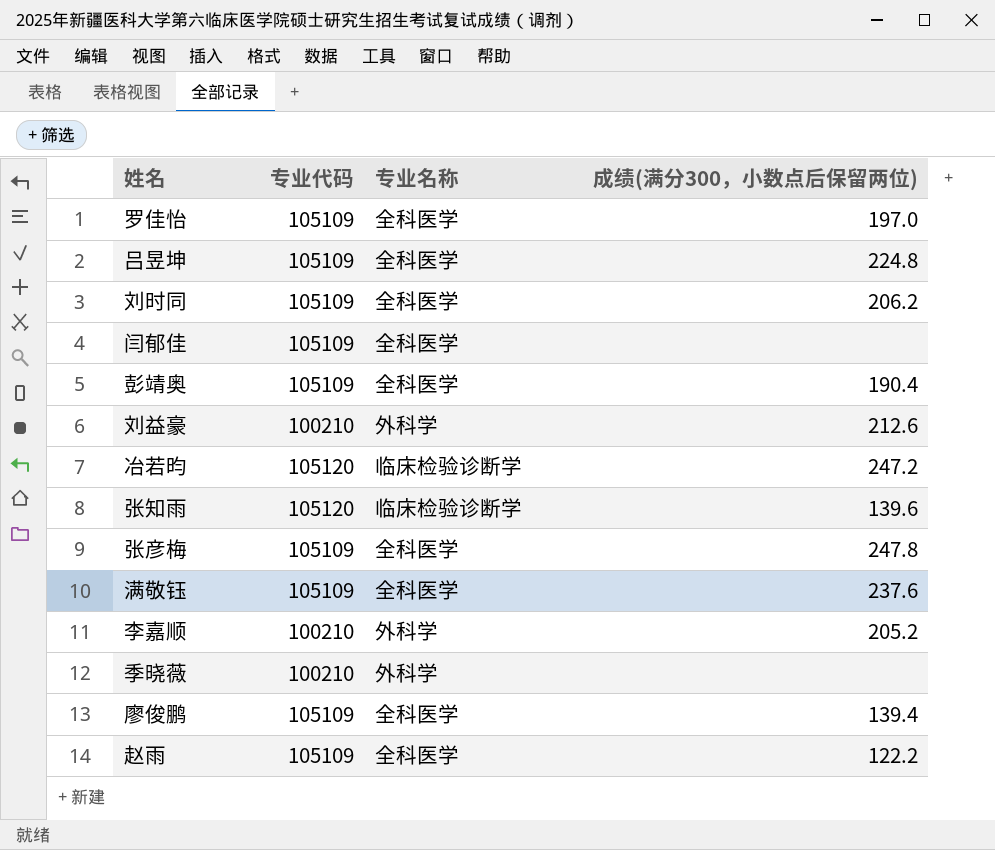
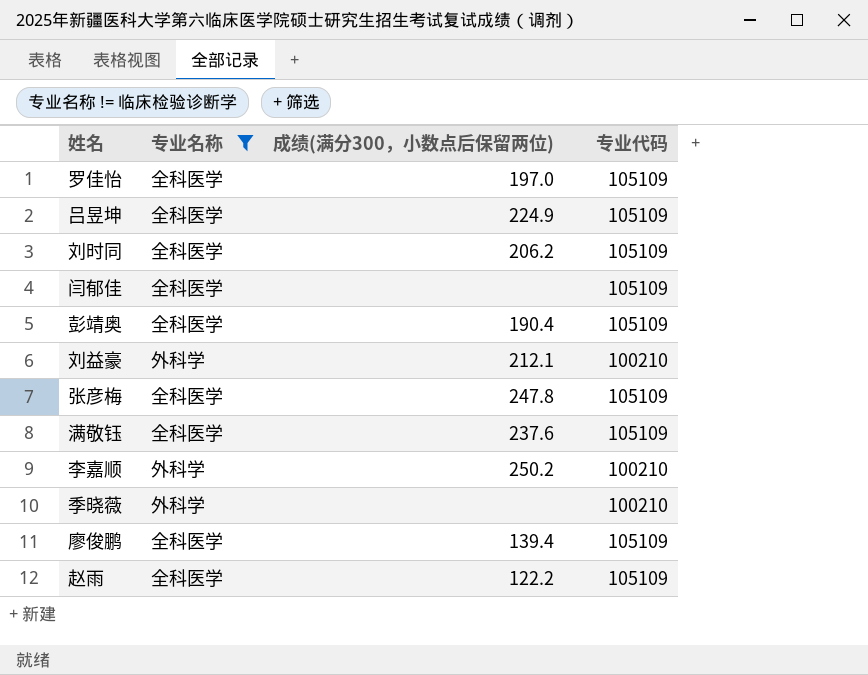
filter: none -> 专业名称 != 临床检验诊断学
column 专业代码 | position: 2 -> 4
吕昱坤 | 成绩(满分300，小数点后保留两位): 224.8 -> 224.9
刘益豪 | 成绩(满分300，小数点后保留两位): 212.6 -> 212.1
李嘉顺 | 成绩(满分300，小数点后保留两位): 205.2 -> 250.2

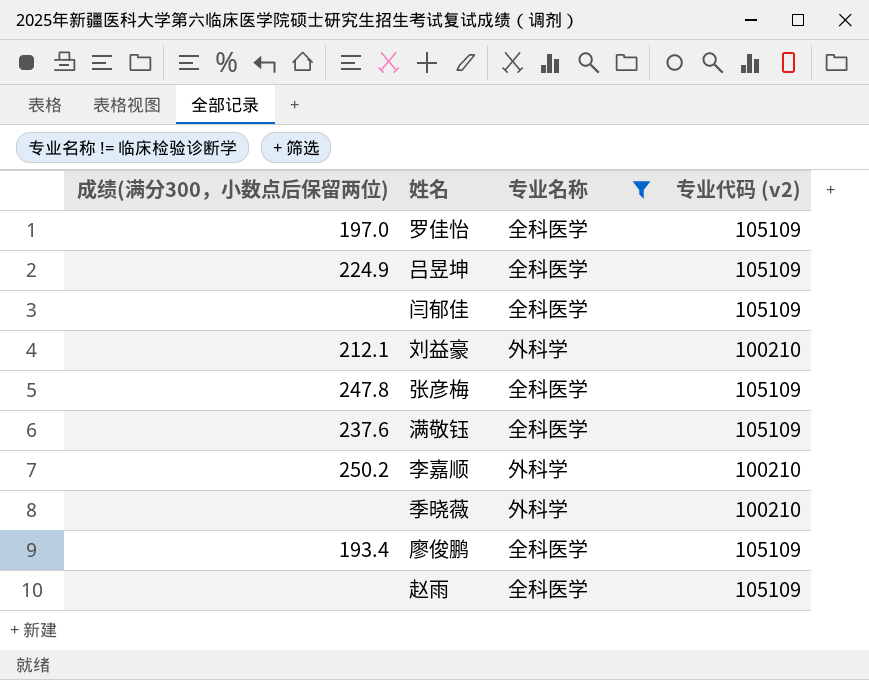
column 成绩(满分300，小数点后保留两位) | position: 3 -> 1
column name: 专业代码 -> 专业代码 (v2)
row 刘时同: 全科医学 | 206.2 | 105109 -> none
row 彭靖奥: 全科医学 | 190.4 | 105109 -> none
廖俊鹏 | 成绩(满分300，小数点后保留两位): 139.4 -> 193.4
赵雨 | 成绩(满分300，小数点后保留两位): 122.2 -> none

